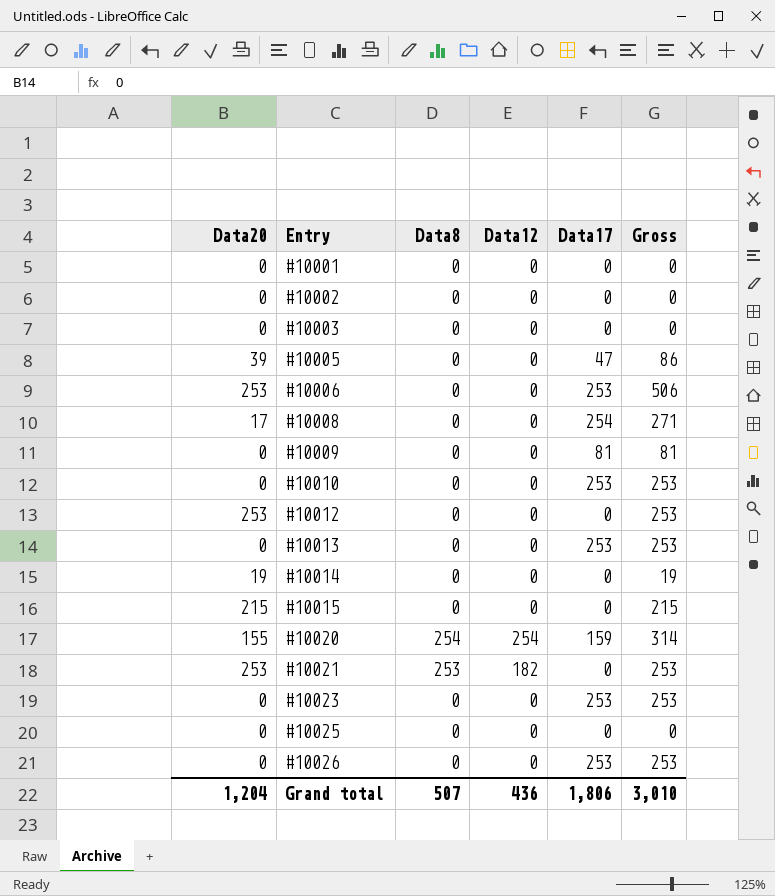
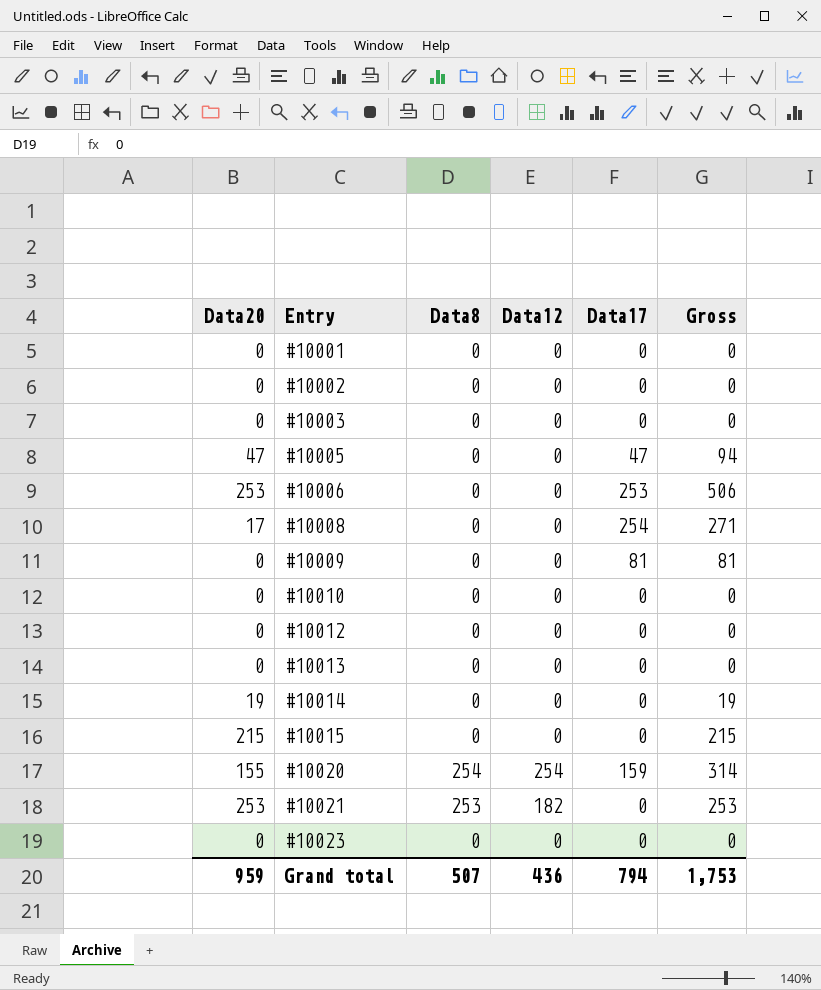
row #10025: 0 | 0 | 0 | 0 | 0 -> none
row #10026: 0 | 0 | 0 | 253 | 253 -> none
#10005 | Data20: 39 -> 47
#10005 | Gross: 86 -> 94
#10010 | Data17: 253 -> 0
#10010 | Gross: 253 -> 0
#10012 | Data20: 253 -> 0
#10012 | Gross: 253 -> 0
#10013 | Data17: 253 -> 0
#10013 | Gross: 253 -> 0
#10023 | Data17: 253 -> 0
#10023 | Gross: 253 -> 0
Grand total | Data20: 1,204 -> 959
Grand total | Data17: 1,806 -> 794
Grand total | Gross: 3,010 -> 1,753

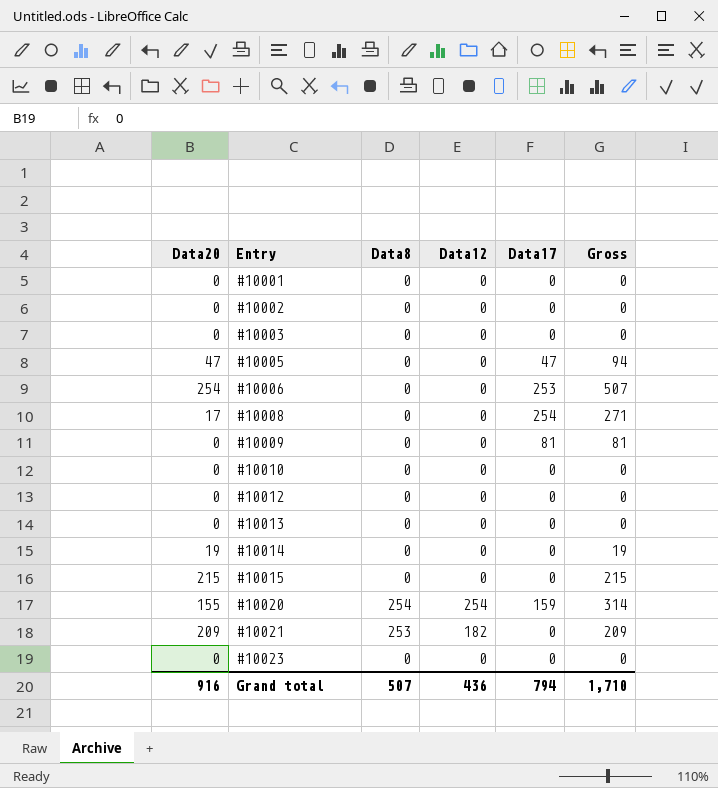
#10006 | Data20: 253 -> 254
#10006 | Gross: 506 -> 507
#10021 | Data20: 253 -> 209
#10021 | Gross: 253 -> 209
Grand total | Data20: 959 -> 916
Grand total | Gross: 1,753 -> 1,710

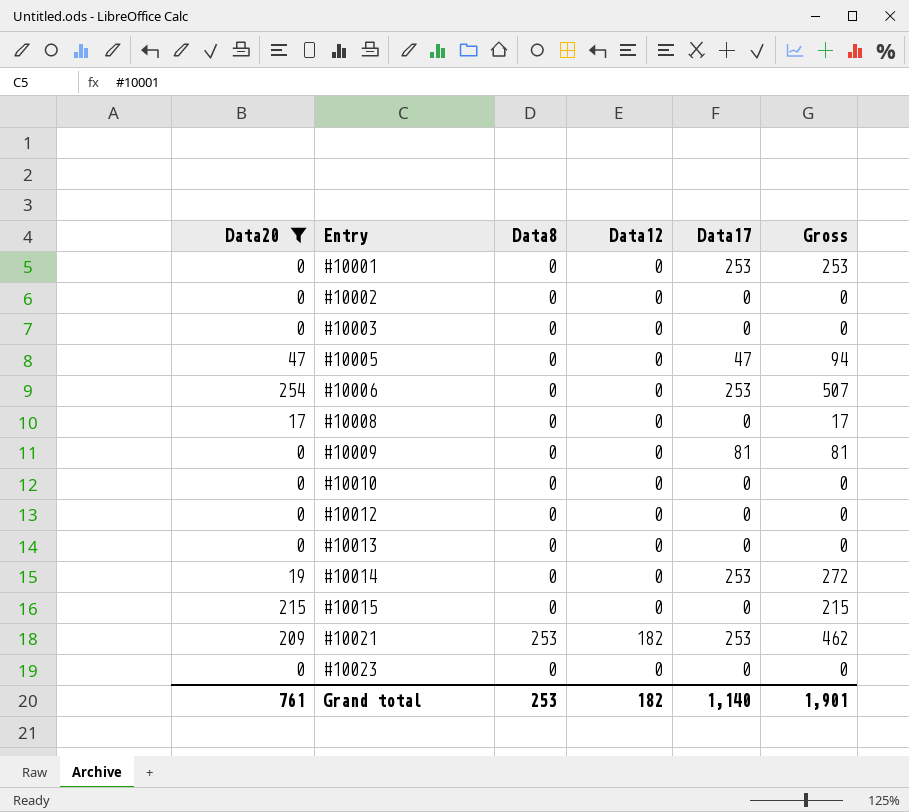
filter: none -> Data20 != 155
#10001 | Data17: 0 -> 253
#10001 | Gross: 0 -> 253
#10008 | Data17: 254 -> 0
#10008 | Gross: 271 -> 17
#10014 | Data17: 0 -> 253
#10014 | Gross: 19 -> 272
#10021 | Data17: 0 -> 253
#10021 | Gross: 209 -> 462
Grand total | Data20: 916 -> 761
Grand total | Data8: 507 -> 253
Grand total | Data12: 436 -> 182
Grand total | Data17: 794 -> 1,140
Grand total | Gross: 1,710 -> 1,901

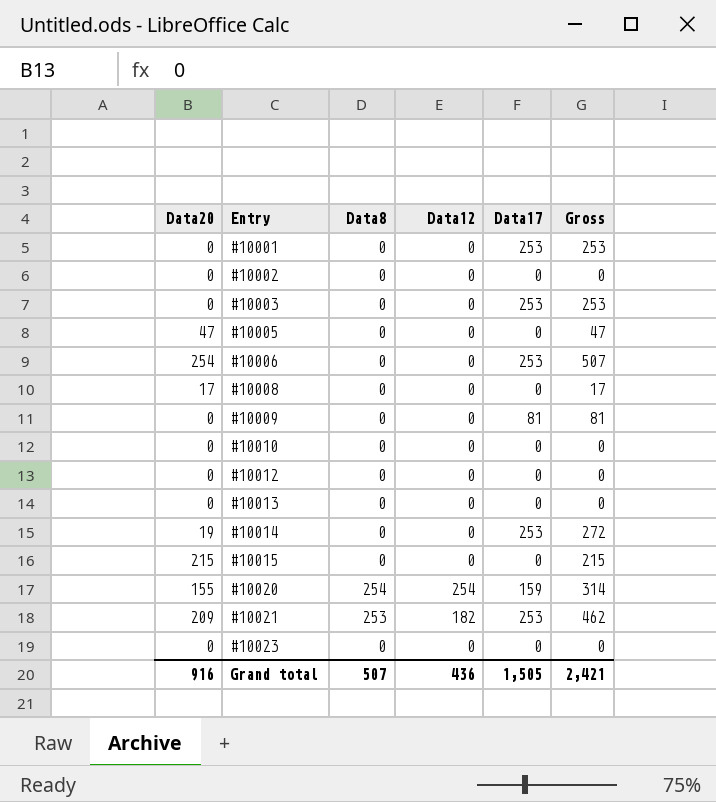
filter: Data20 != 155 -> none
#10003 | Data17: 0 -> 253
#10003 | Gross: 0 -> 253
#10005 | Data17: 47 -> 0
#10005 | Gross: 94 -> 47
Grand total | Data20: 761 -> 916
Grand total | Data8: 253 -> 507
Grand total | Data12: 182 -> 436
Grand total | Data17: 1,140 -> 1,505
Grand total | Gross: 1,901 -> 2,421

